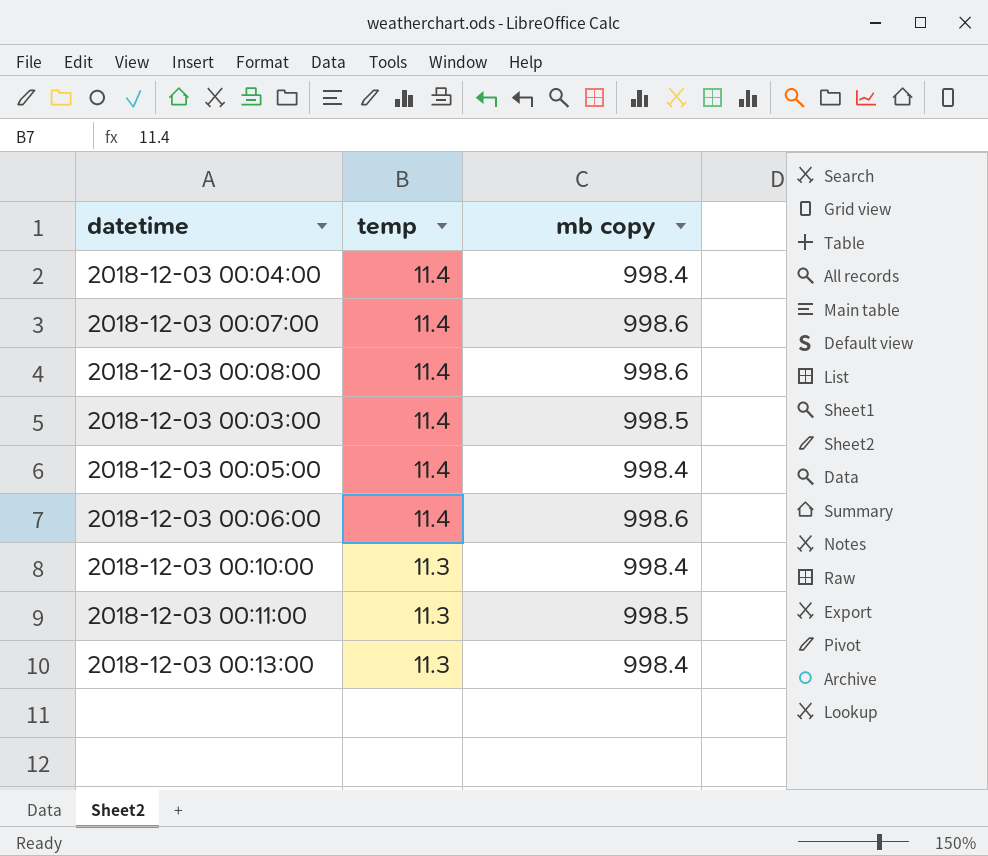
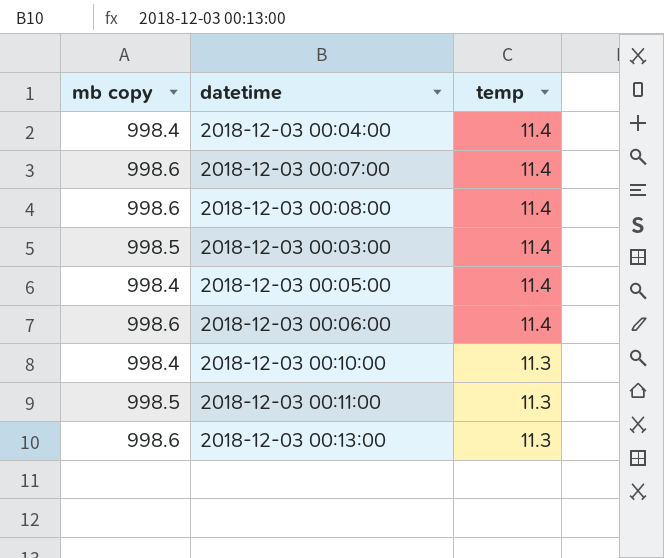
column mb copy | position: 3 -> 1
2018-12-03 00:13:00 | mb copy: 998.4 -> 998.6

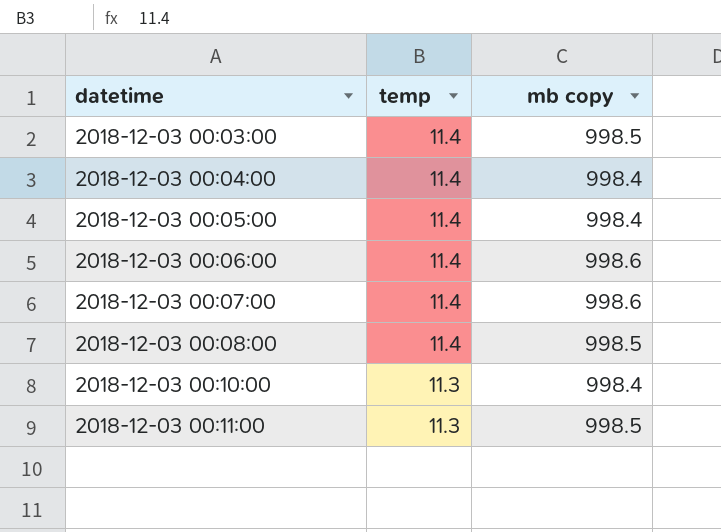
row order: temp descending -> datetime ascending
column mb copy | position: 1 -> 3
row 2018-12-03 00:13:00: 998.6 | 11.3 -> none
2018-12-03 00:08:00 | mb copy: 998.6 -> 998.5

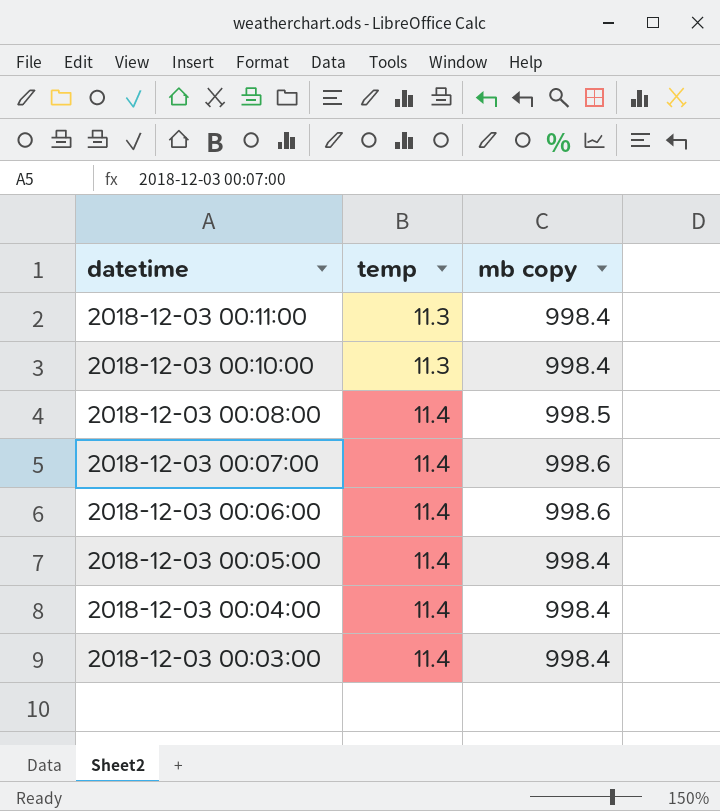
row order: datetime ascending -> datetime descending
2018-12-03 00:11:00 | mb copy: 998.5 -> 998.4
2018-12-03 00:03:00 | mb copy: 998.5 -> 998.4

